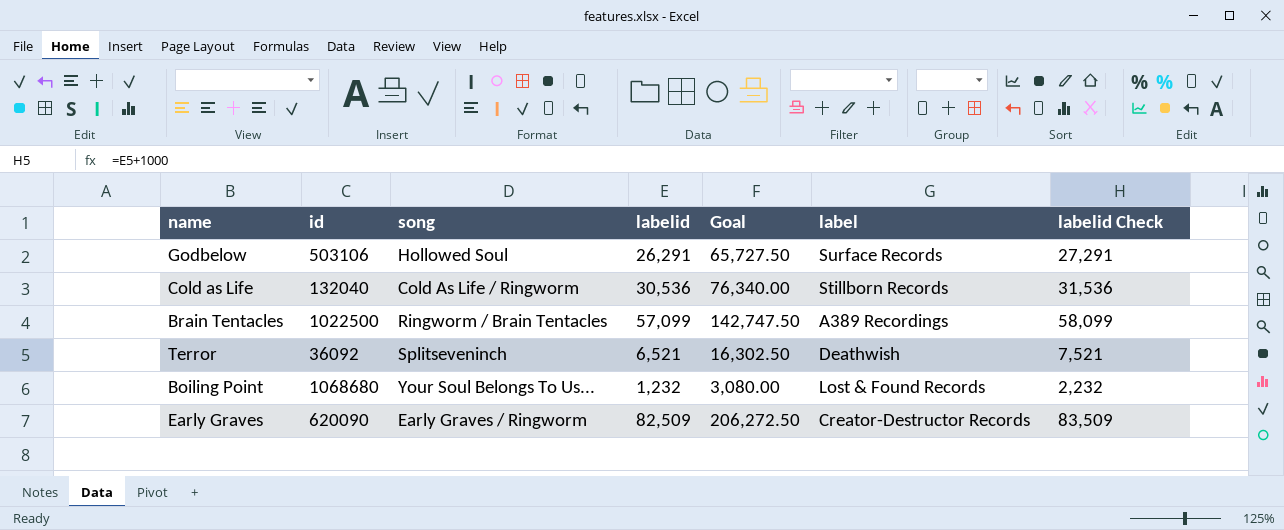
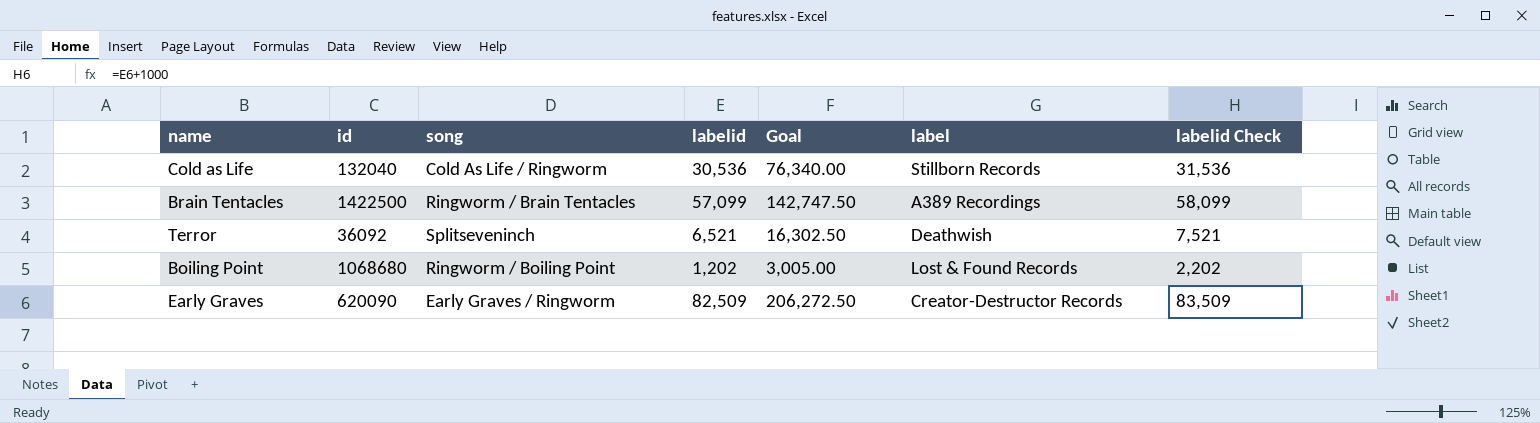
row Godbelow: 503106 | Hollowed Soul | 26,291 | 65,727.50 | Surface Records | 27,291 -> none
Brain Tentacles | id: 1022500 -> 1422500
Boiling Point | song: Your Soul Belongs To Us... -> Ringworm / Boiling Point
Boiling Point | labelid: 1,232 -> 1,202
Boiling Point | Goal: 3,080.00 -> 3,005.00
Boiling Point | labelid Check: 2,232 -> 2,202

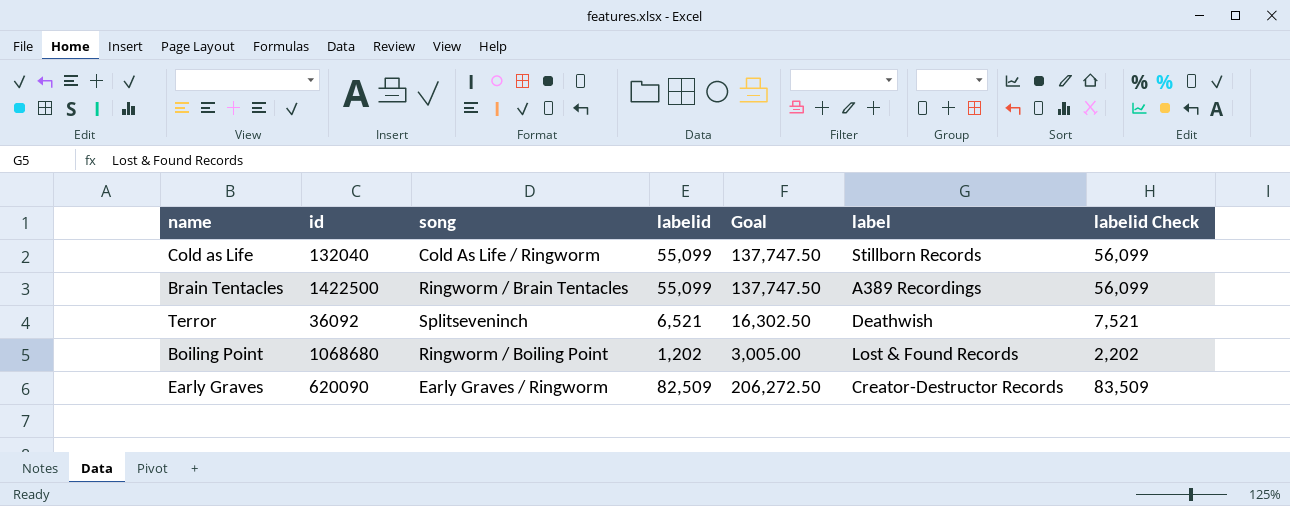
Cold as Life | labelid: 30,536 -> 55,099
Cold as Life | Goal: 76,340.00 -> 137,747.50
Cold as Life | labelid Check: 31,536 -> 56,099
Brain Tentacles | labelid: 57,099 -> 55,099
Brain Tentacles | Goal: 142,747.50 -> 137,747.50
Brain Tentacles | labelid Check: 58,099 -> 56,099

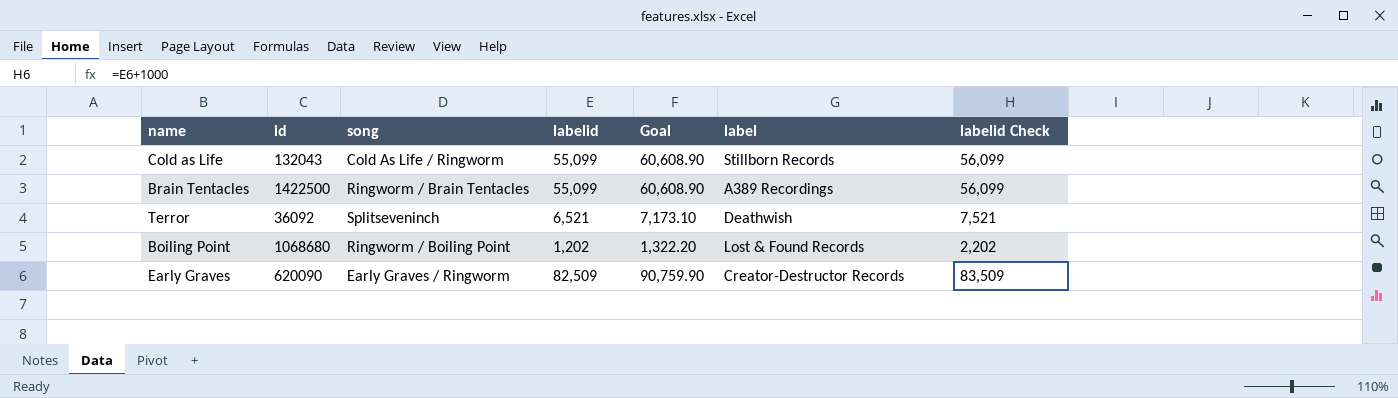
column Goal | formula: [labelid] * 2.5 -> [labelid] * 1.1
Cold as Life | id: 132040 -> 132043

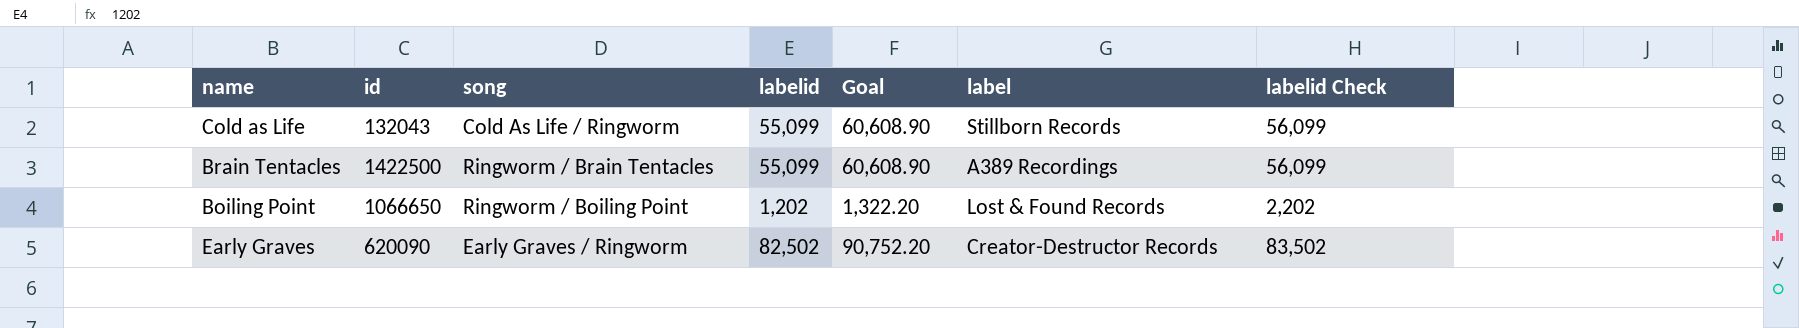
row Terror: 36092 | Splitseveninch | 6,521 | 7,173.10 | Deathwish | 7,521 -> none
Boiling Point | id: 1068680 -> 1066650
Early Graves | labelid: 82,509 -> 82,502
Early Graves | Goal: 90,759.90 -> 90,752.20
Early Graves | labelid Check: 83,509 -> 83,502

